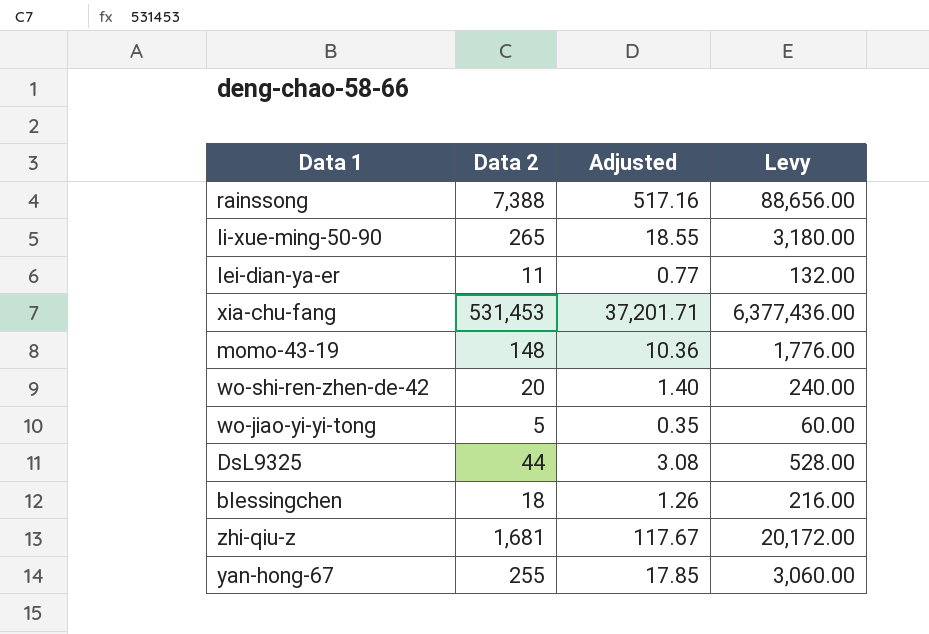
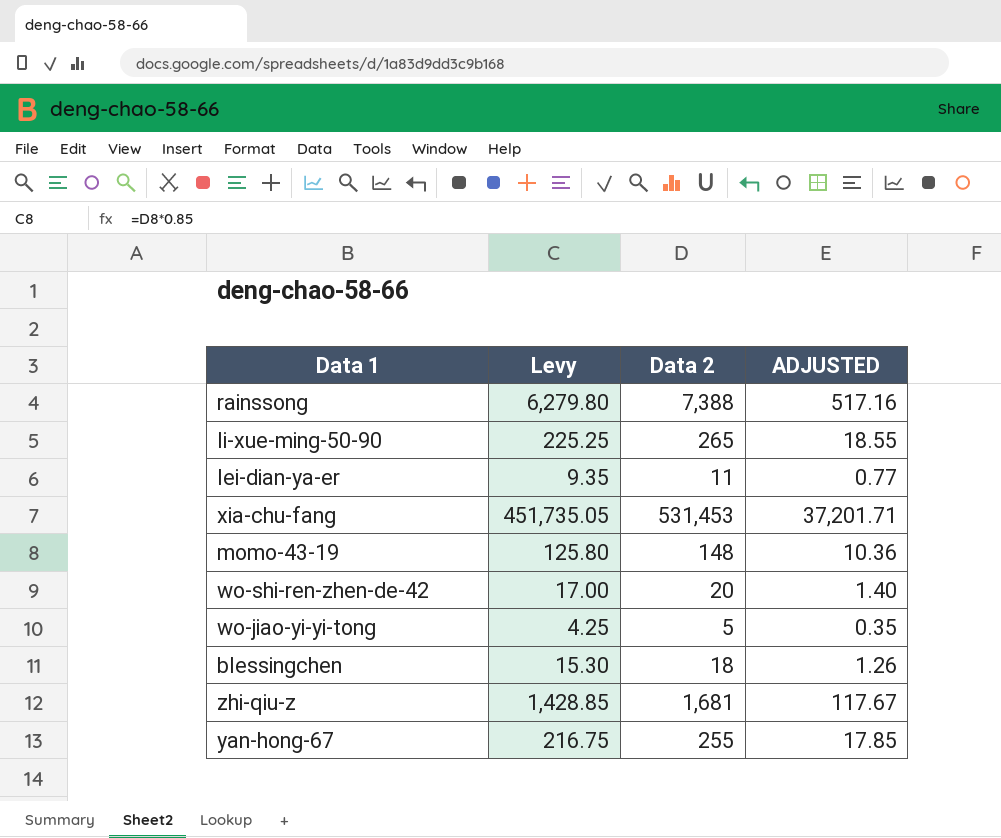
column Levy | formula: [Data 2] * 12 -> [Data 2] * 0.85
column Levy | position: 4 -> 2
column name: Adjusted -> ADJUSTED
row DsL9325: 44 | 3.08 | 528.00 -> none

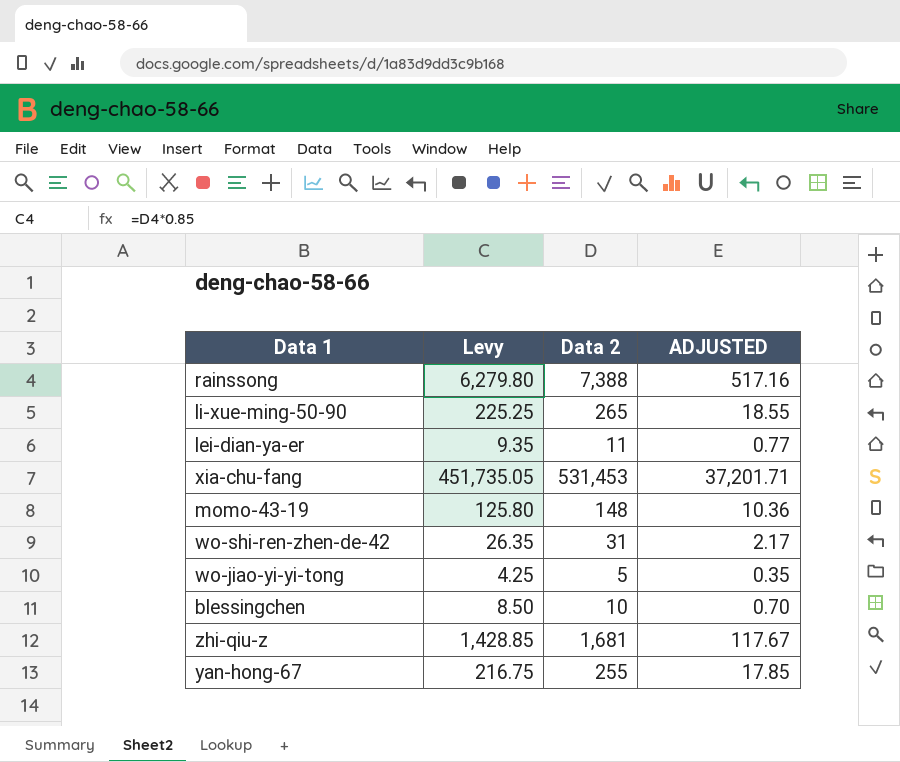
wo-shi-ren-zhen-de-42 | Levy: 17.00 -> 26.35
wo-shi-ren-zhen-de-42 | Data 2: 20 -> 31
wo-shi-ren-zhen-de-42 | ADJUSTED: 1.40 -> 2.17
blessingchen | Levy: 15.30 -> 8.50
blessingchen | Data 2: 18 -> 10
blessingchen | ADJUSTED: 1.26 -> 0.70

